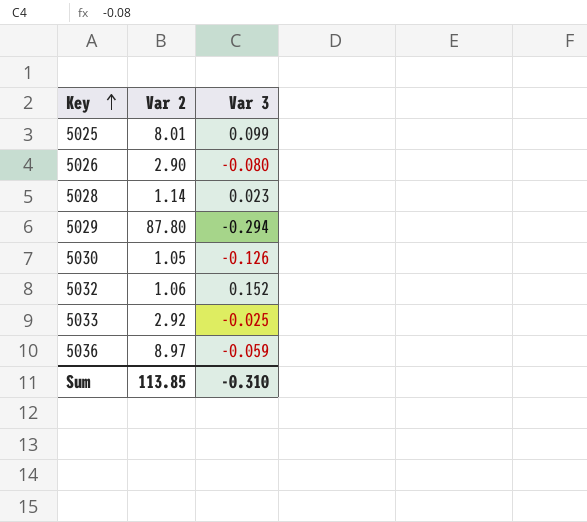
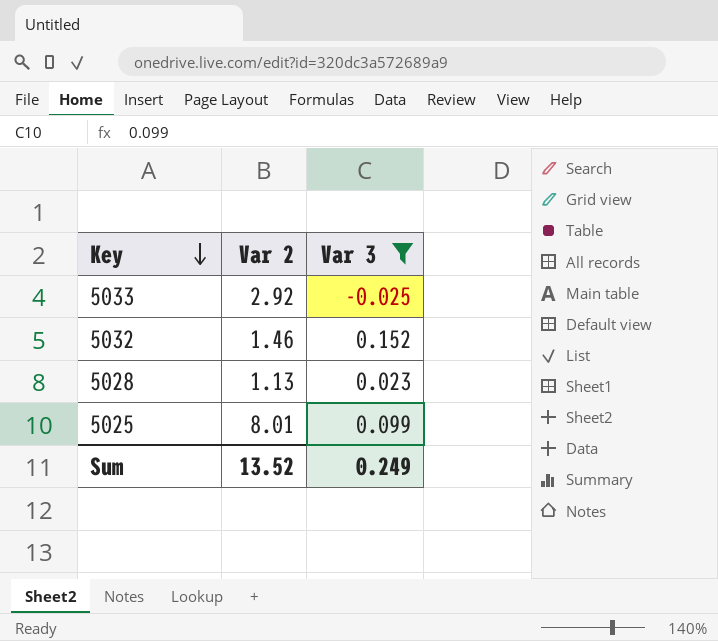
filter: none -> Var 3 >= -0.025
row order: Key ascending -> Key descending
5032 | Var 2: 1.06 -> 1.46
5028 | Var 2: 1.14 -> 1.13
Sum | Var 2: 113.85 -> 13.52
Sum | Var 3: -0.310 -> 0.249

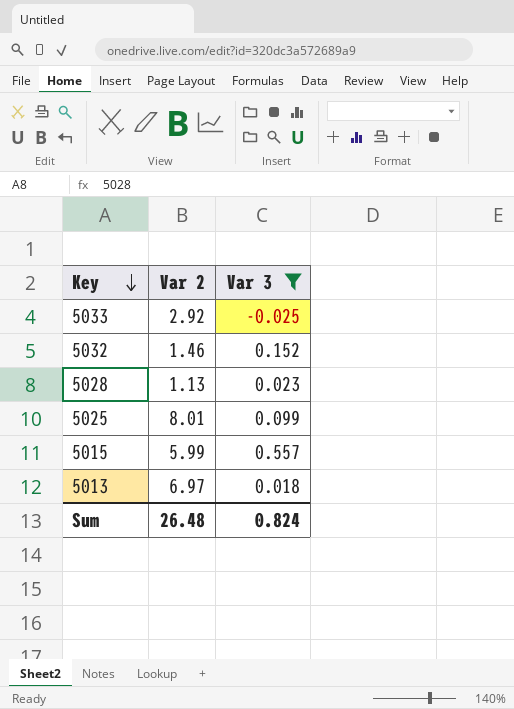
row 5015: none -> 5.99 | 0.557
row 5013: none -> 6.97 | 0.018
Sum | Var 2: 13.52 -> 26.48
Sum | Var 3: 0.249 -> 0.824

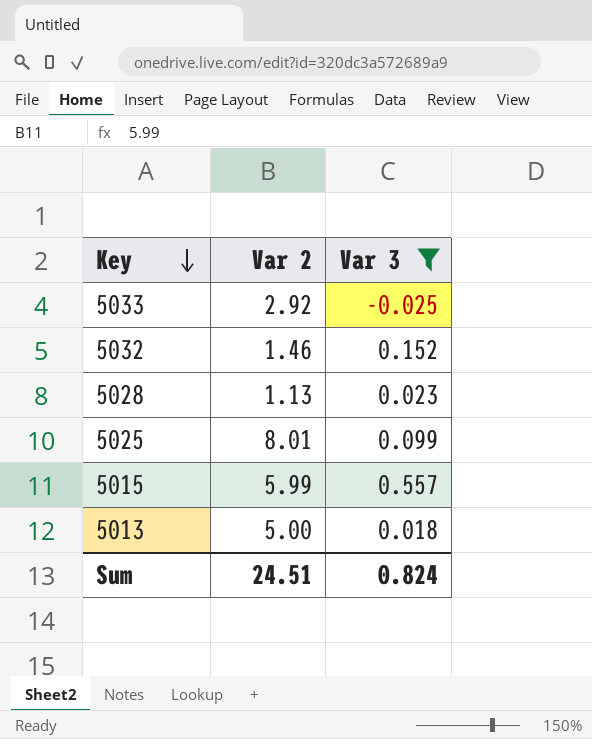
5013 | Var 2: 6.97 -> 5.00
Sum | Var 2: 26.48 -> 24.51

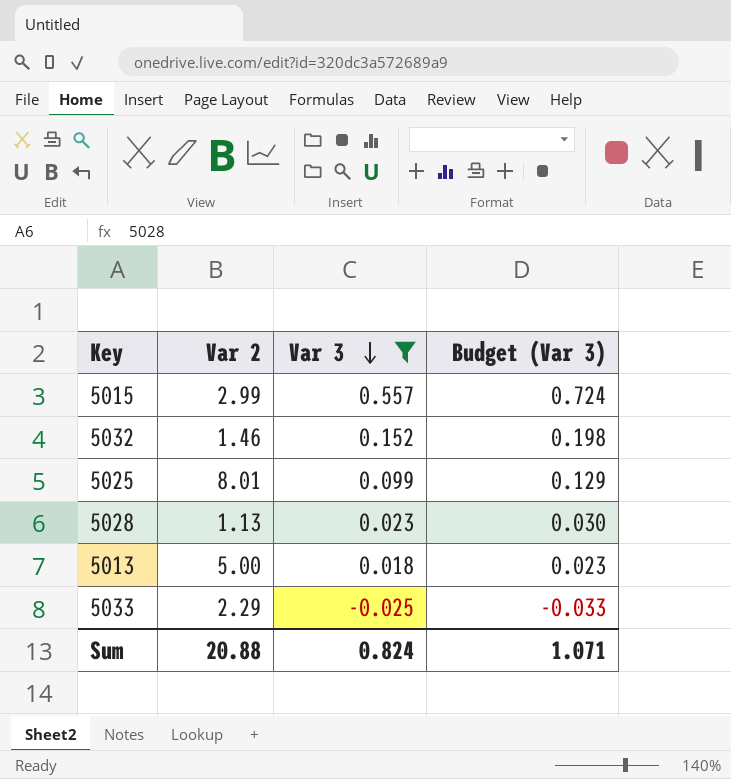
row order: Key descending -> Var 3 descending
column Budget (Var 3) | formula: none -> [Var 3] * 1.3
5015 | Var 2: 5.99 -> 2.99
5033 | Var 2: 2.92 -> 2.29
Sum | Var 2: 24.51 -> 20.88

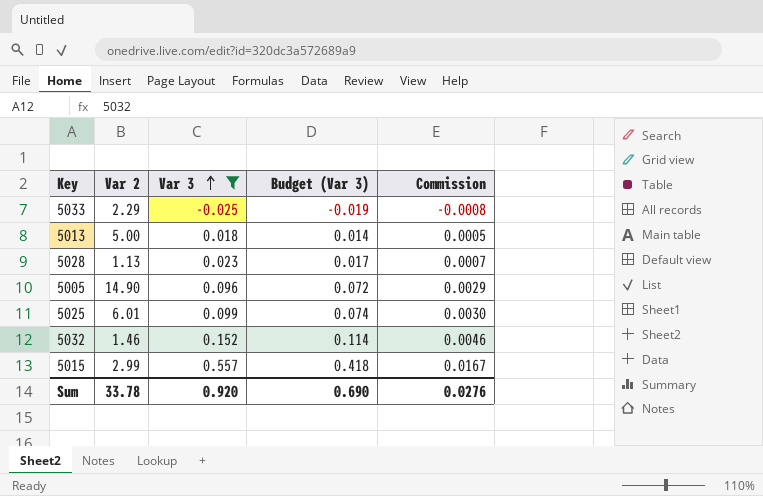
row order: Var 3 descending -> Var 3 ascending
column Budget (Var 3) | formula: [Var 3] * 1.3 -> [Var 3] * 0.75
column Commission | formula: none -> [Var 3] * 0.03
row 5005: none -> 14.90 | 0.096 | 0.072 | 0.0029
5025 | Var 2: 8.01 -> 6.01
Sum | Var 2: 20.88 -> 33.78
Sum | Var 3: 0.824 -> 0.920
Sum | Budget (Var 3): 1.071 -> 0.690

